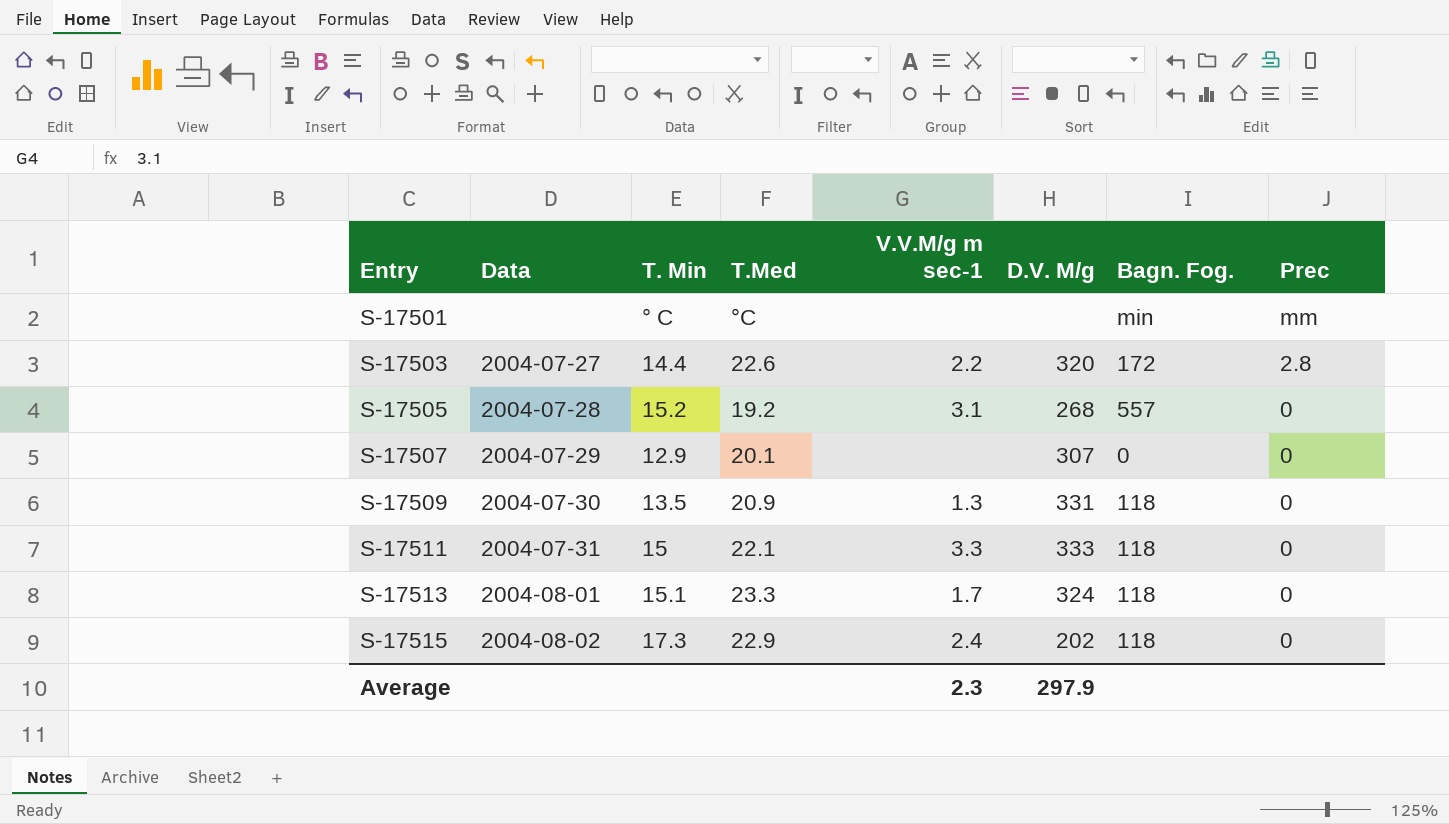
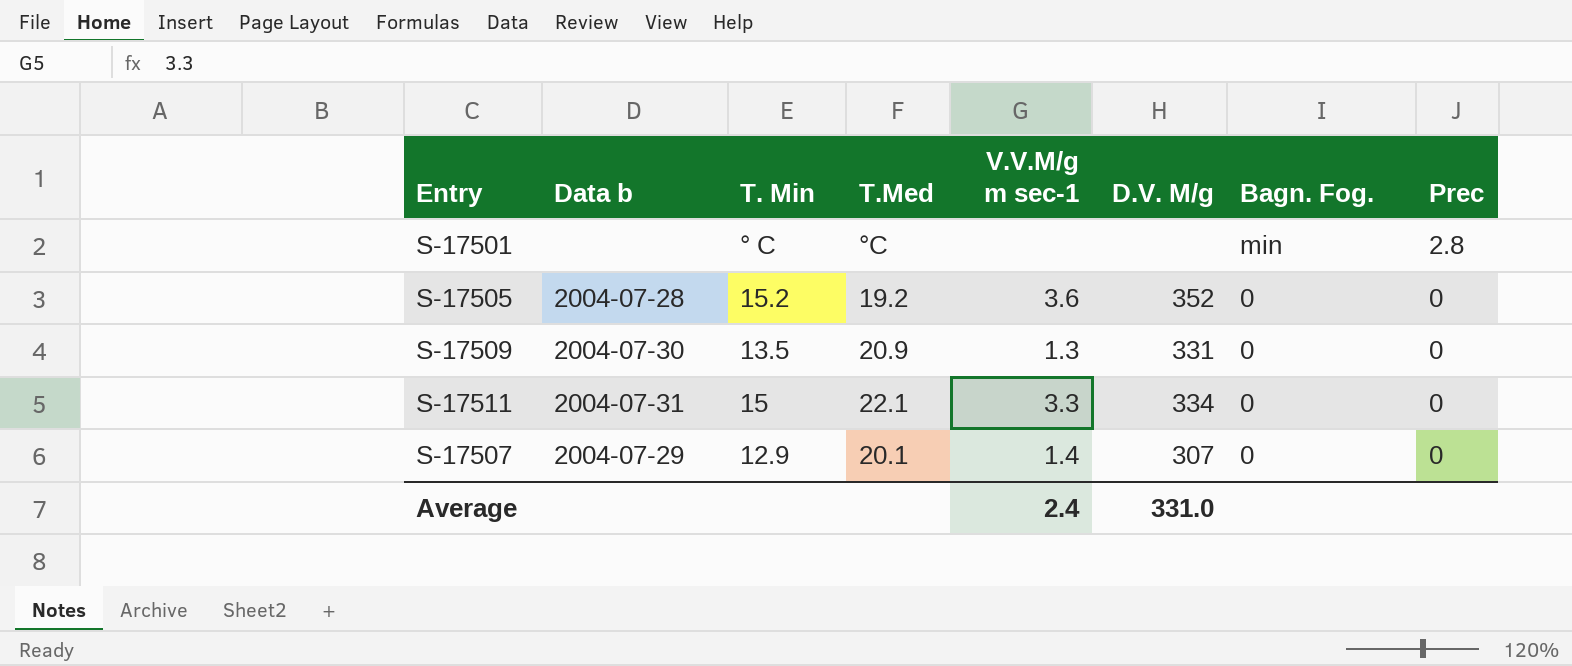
row order: Entry ascending -> Bagn. Fog. descending
column name: Data -> Data b
row S-17503: 2004-07-27 | 14.4 | 22.6 | 2.2 | 320 | 172 | 2.8 -> none
row S-17513: 2004-08-01 | 15.1 | 23.3 | 1.7 | 324 | 118 | 0 -> none
row S-17515: 2004-08-02 | 17.3 | 22.9 | 2.4 | 202 | 118 | 0 -> none
S-17501 | Prec: mm -> 2.8
S-17505 | V.V.M/g m sec-1: 3.1 -> 3.6
S-17505 | D.V. M/g: 268 -> 352
S-17505 | Bagn. Fog.: 557 -> 0
S-17509 | Bagn. Fog.: 118 -> 0
S-17511 | D.V. M/g: 333 -> 334
S-17511 | Bagn. Fog.: 118 -> 0
S-17507 | V.V.M/g m sec-1: none -> 1.4
Average | V.V.M/g m sec-1: 2.3 -> 2.4
Average | D.V. M/g: 297.9 -> 331.0

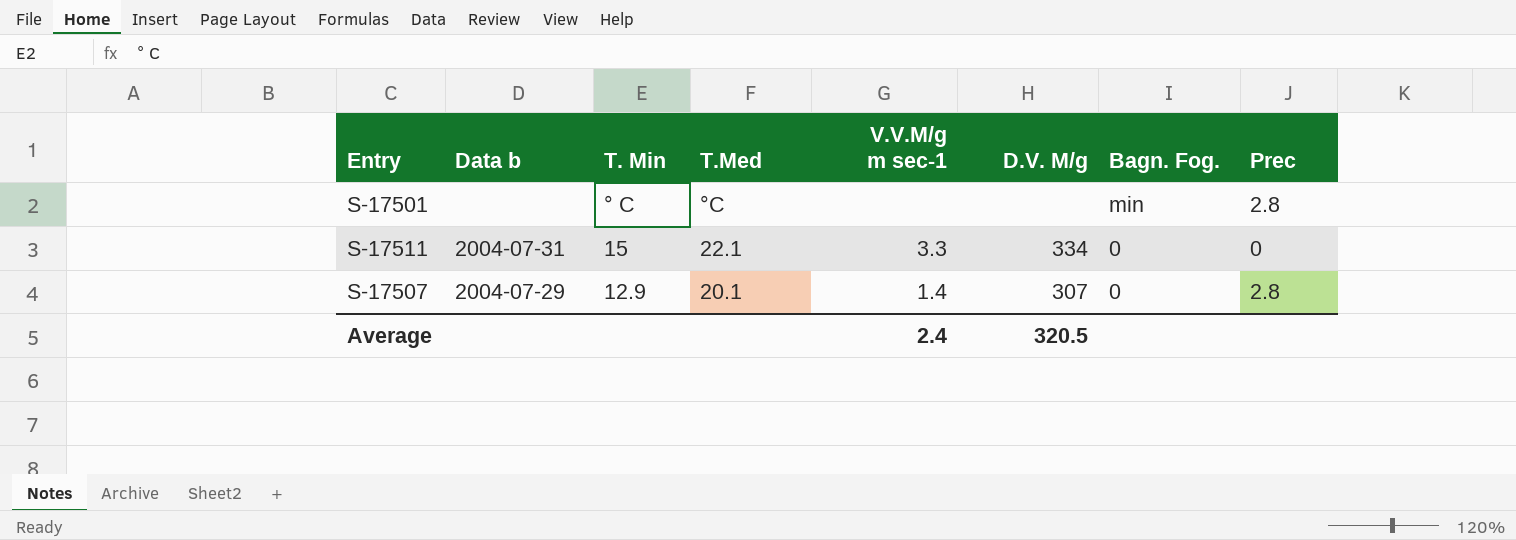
row S-17505: 2004-07-28 | 15.2 | 19.2 | 3.6 | 352 | 0 | 0 -> none
row S-17509: 2004-07-30 | 13.5 | 20.9 | 1.3 | 331 | 0 | 0 -> none
S-17507 | Prec: 0 -> 2.8
Average | D.V. M/g: 331.0 -> 320.5

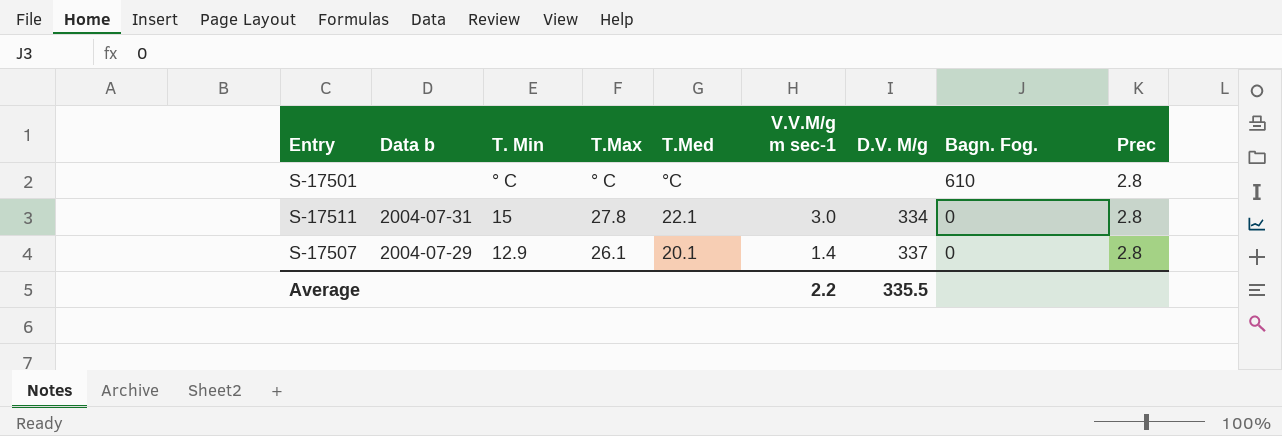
column T.Max | position: none -> 4
S-17501 | Bagn. Fog.: min -> 610
S-17511 | V.V.M/g m sec-1: 3.3 -> 3.0
S-17511 | Prec: 0 -> 2.8
S-17507 | D.V. M/g: 307 -> 337
Average | V.V.M/g m sec-1: 2.4 -> 2.2
Average | D.V. M/g: 320.5 -> 335.5

